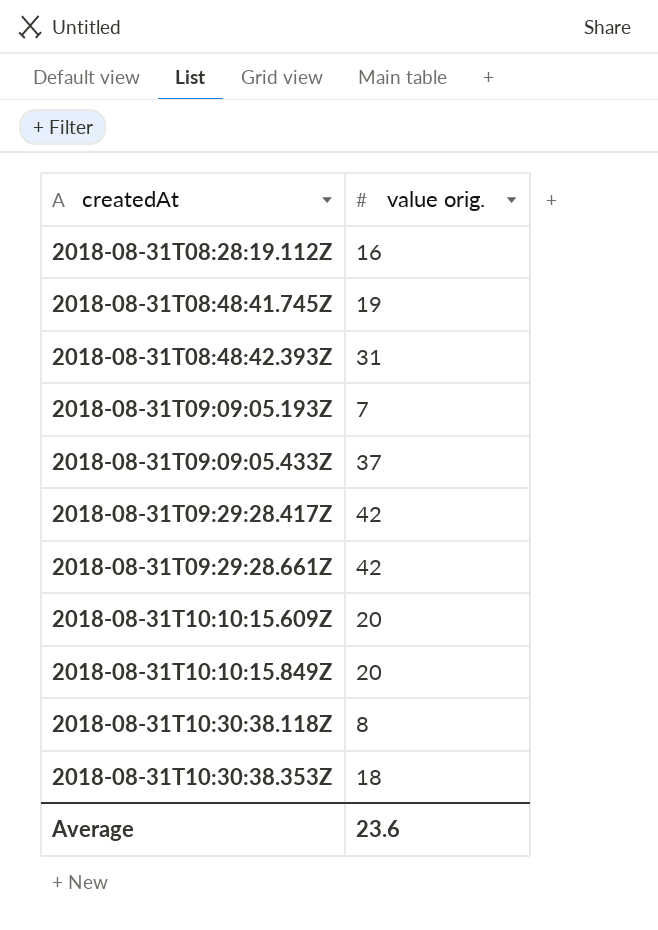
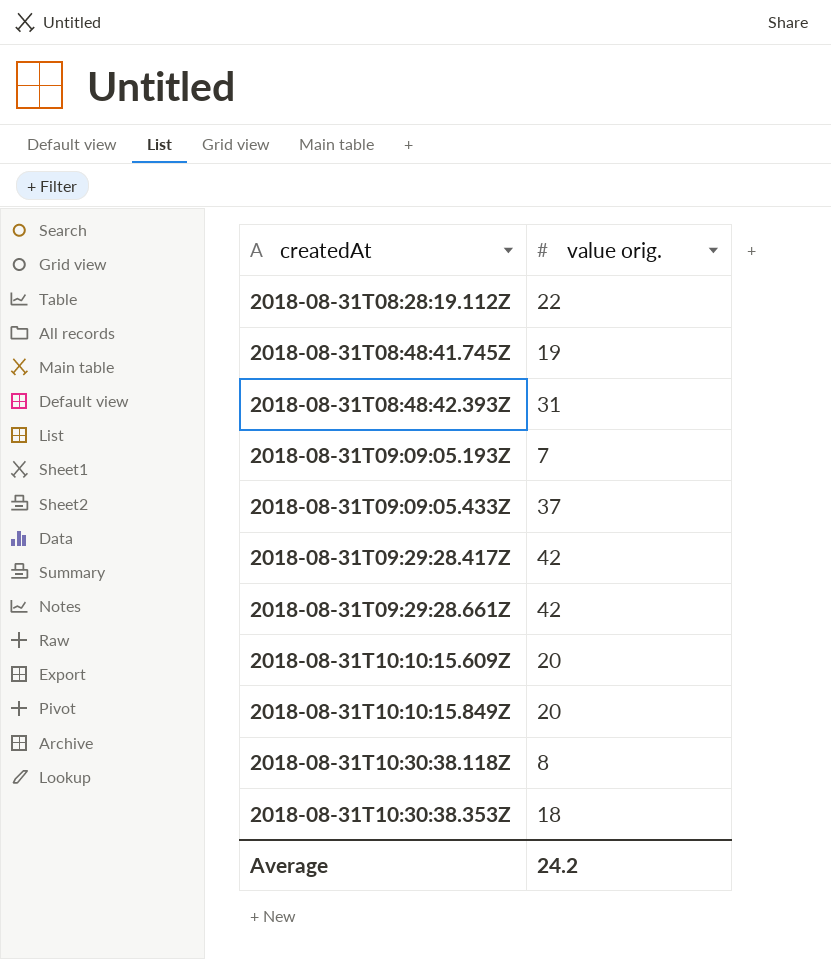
2018-08-31T08:28:19.112Z | value orig.: 16 -> 22
Average | value orig.: 23.6 -> 24.2

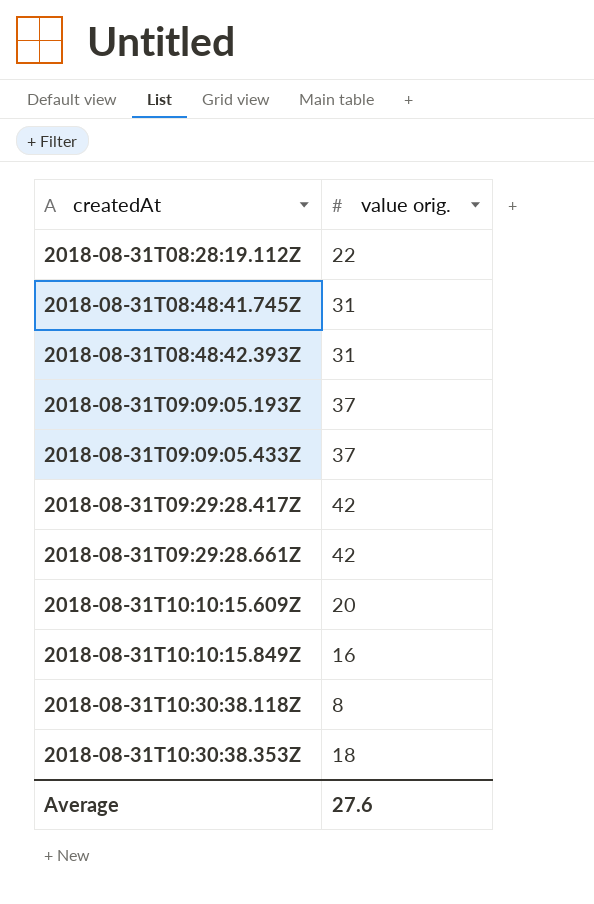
2018-08-31T08:48:41.745Z | value orig.: 19 -> 31
2018-08-31T09:09:05.193Z | value orig.: 7 -> 37
2018-08-31T10:10:15.849Z | value orig.: 20 -> 16
Average | value orig.: 24.2 -> 27.6

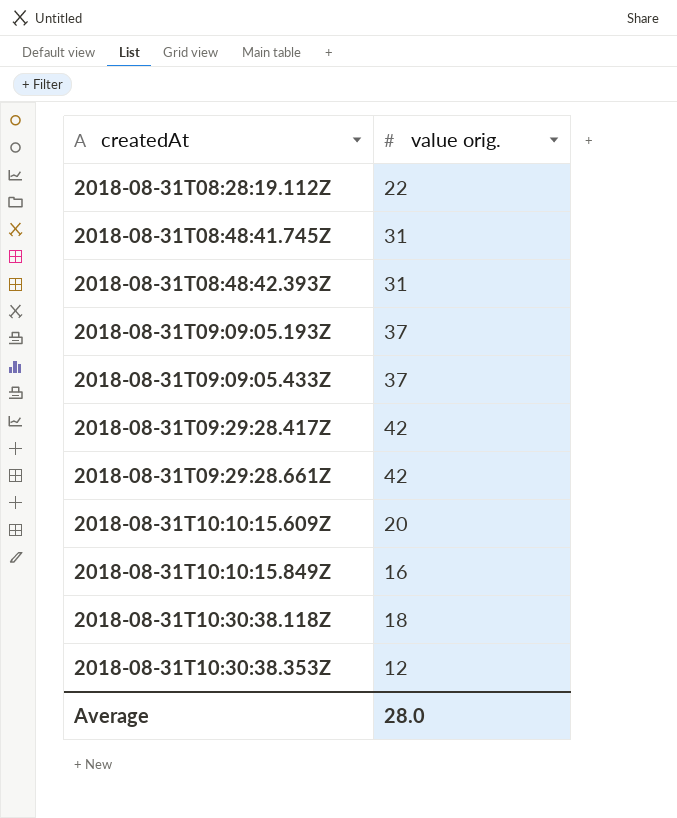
2018-08-31T10:30:38.118Z | value orig.: 8 -> 18
2018-08-31T10:30:38.353Z | value orig.: 18 -> 12
Average | value orig.: 27.6 -> 28.0

